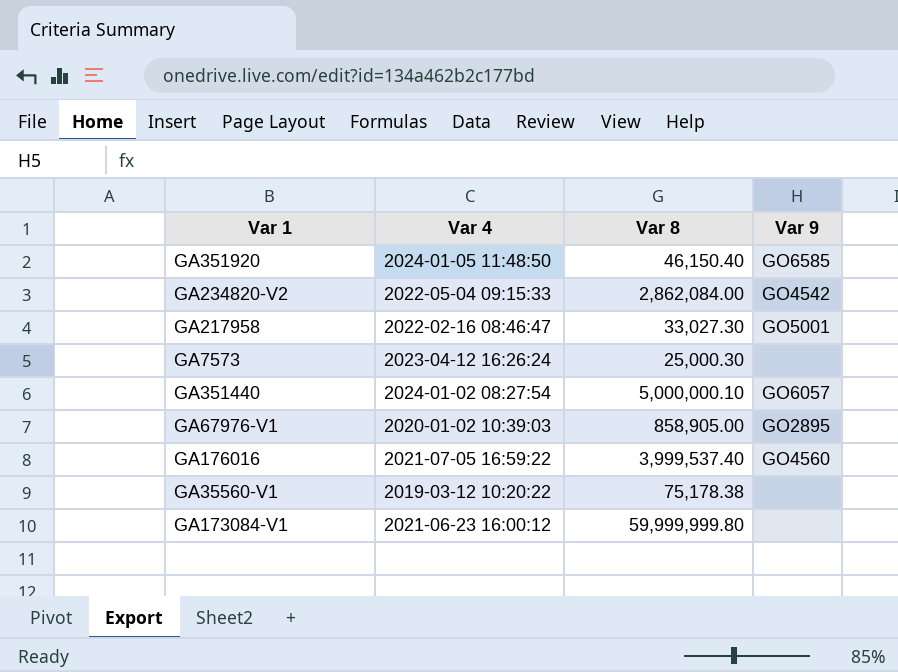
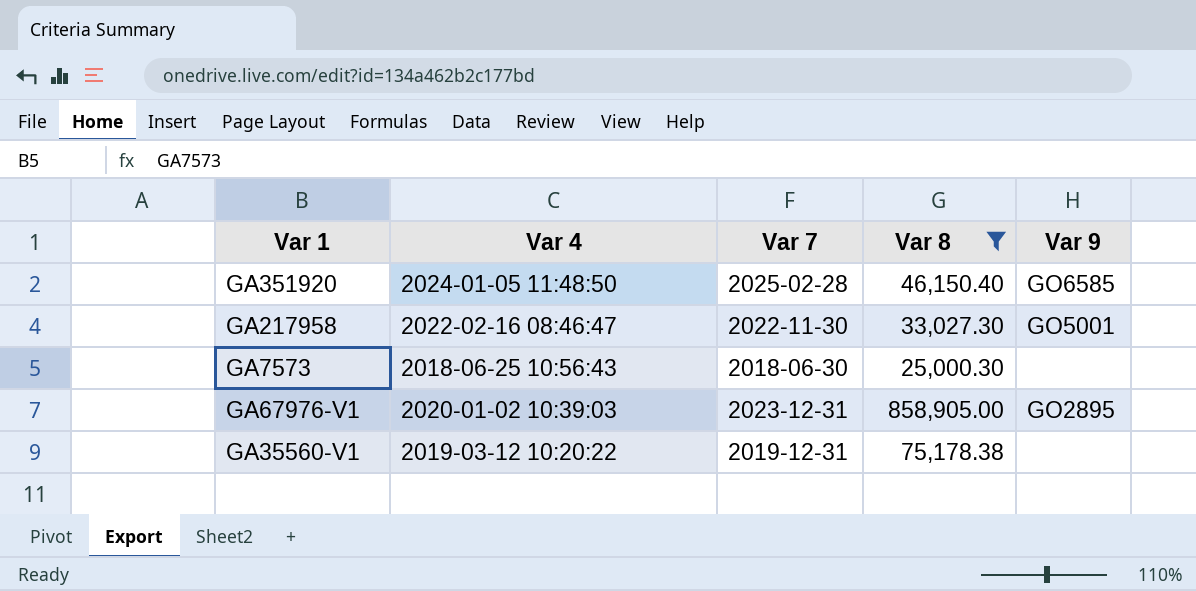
filter: none -> Var 8 <= 858,905.00
column Var 7 | position: none -> 3
GA7573 | Var 4: 2023-04-12 16:26:24 -> 2018-06-25 10:56:43

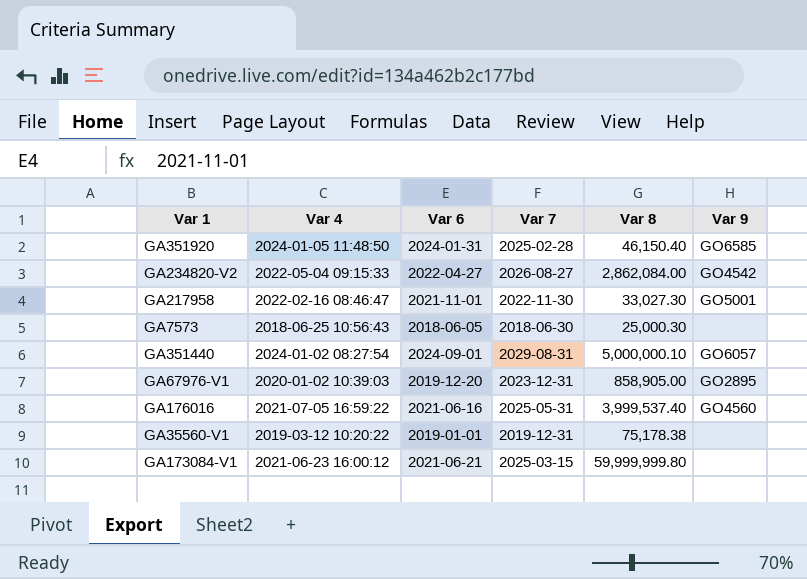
filter: Var 8 <= 858,905.00 -> none
column Var 6 | position: none -> 3

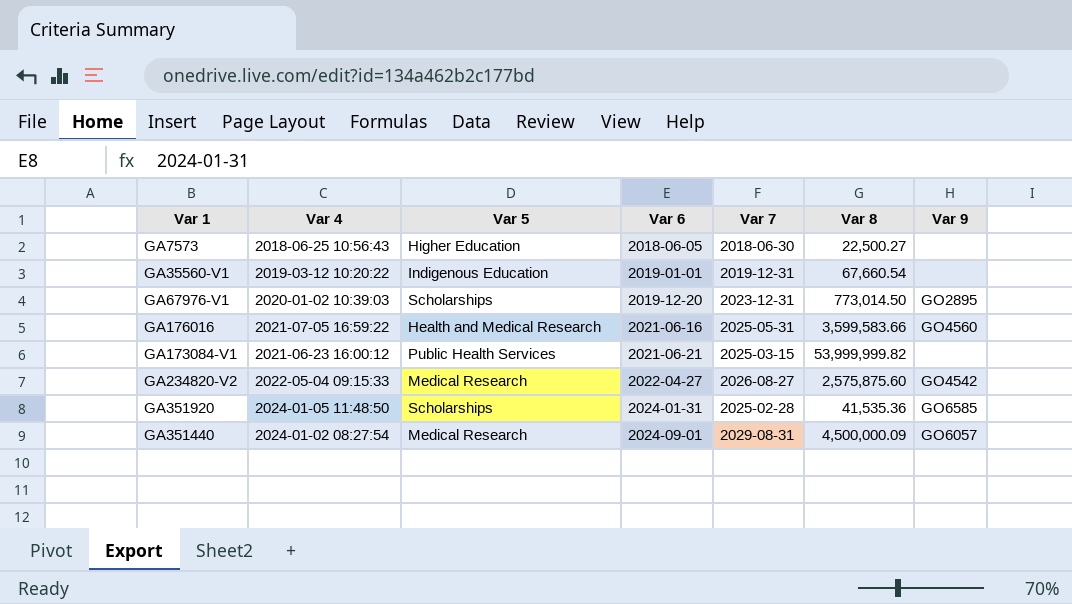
row order: none -> Var 6 ascending
column Var 5 | position: none -> 3
row GA217958: 2022-02-16 08:46:47 | 2021-11-01 | 2022-11-30 | 33,027.30 | GO5001 -> none
GA7573 | Var 8: 25,000.30 -> 22,500.27
GA35560-V1 | Var 8: 75,178.38 -> 67,660.54
GA67976-V1 | Var 8: 858,905.00 -> 773,014.50
GA176016 | Var 8: 3,999,537.40 -> 3,599,583.66
GA173084-V1 | Var 8: 59,999,999.80 -> 53,999,999.82
GA234820-V2 | Var 8: 2,862,084.00 -> 2,575,875.60
GA351920 | Var 8: 46,150.40 -> 41,535.36
GA351440 | Var 8: 5,000,000.10 -> 4,500,000.09

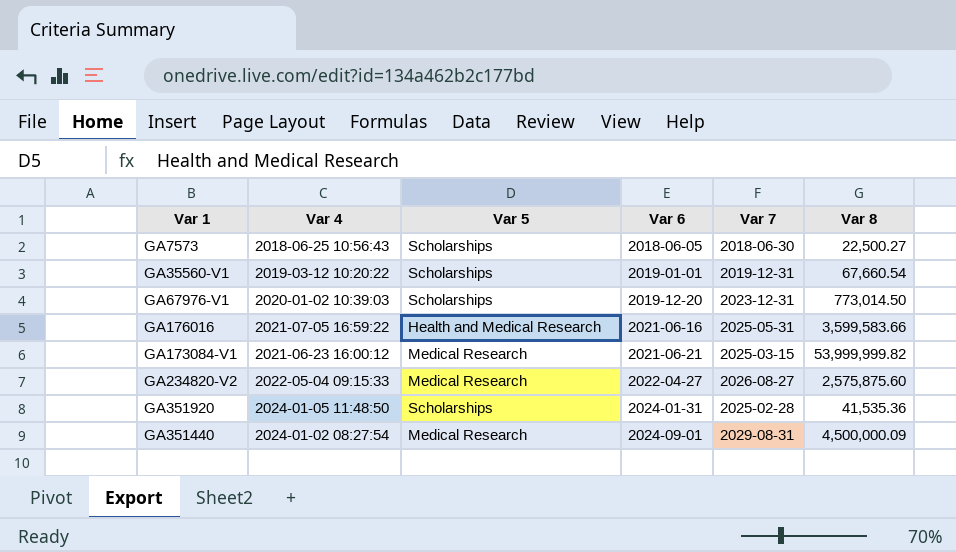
column Var 9 | position: 7 -> none
GA7573 | Var 5: Higher Education -> Scholarships
GA35560-V1 | Var 5: Indigenous Education -> Scholarships
GA173084-V1 | Var 5: Public Health Services -> Medical Research

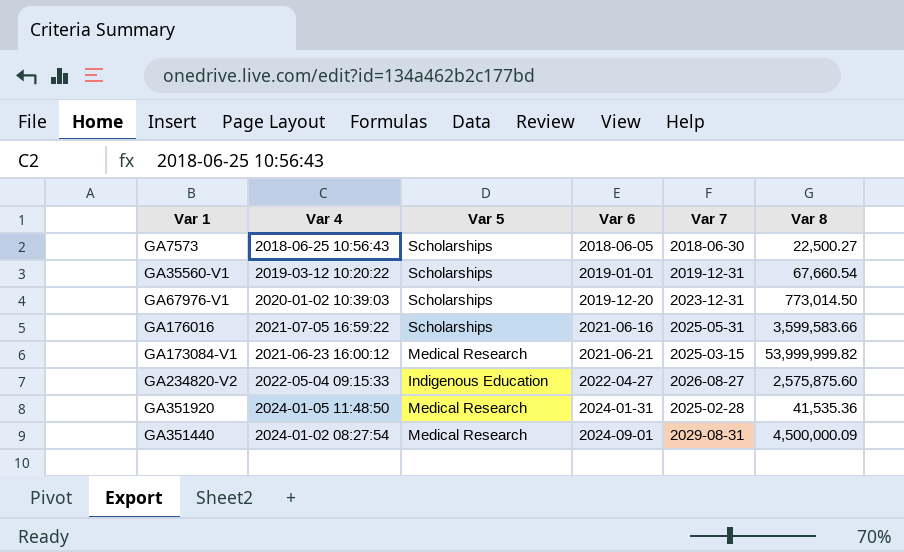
GA176016 | Var 5: Health and Medical Research -> Scholarships
GA234820-V2 | Var 5: Medical Research -> Indigenous Education
GA351920 | Var 5: Scholarships -> Medical Research

